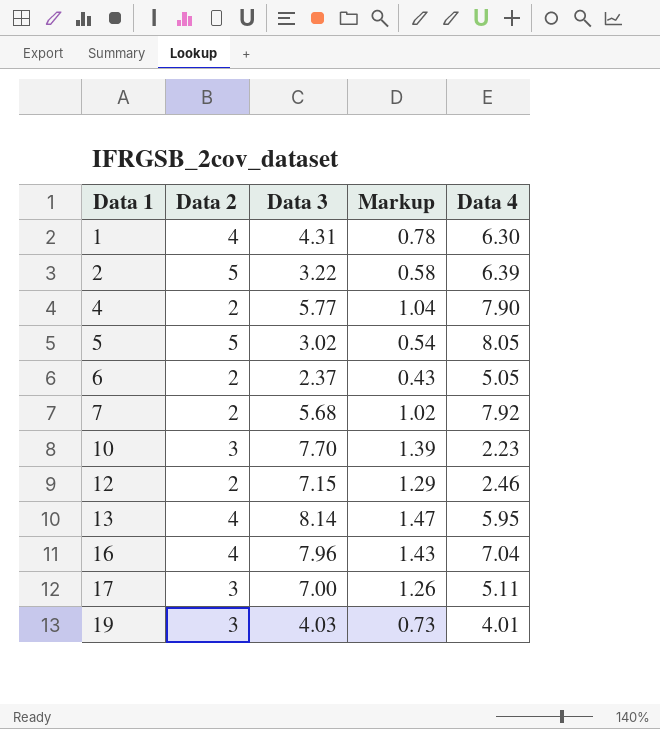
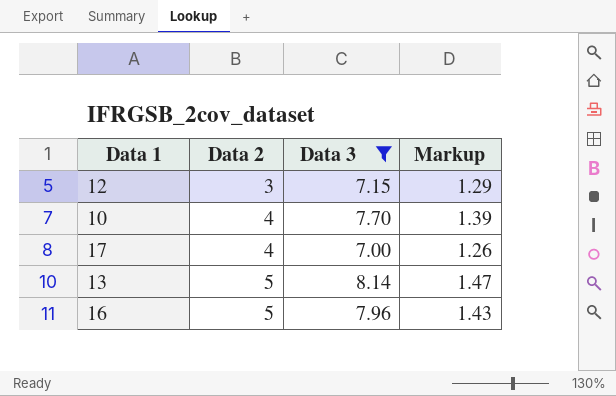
filter: none -> Data 3 >= 7.00
row order: Data 1 ascending -> Data 2 ascending
column Data 4 | position: 5 -> none
12 | Data 2: 2 -> 3
10 | Data 2: 3 -> 4
17 | Data 2: 3 -> 4
13 | Data 2: 4 -> 5
16 | Data 2: 4 -> 5

